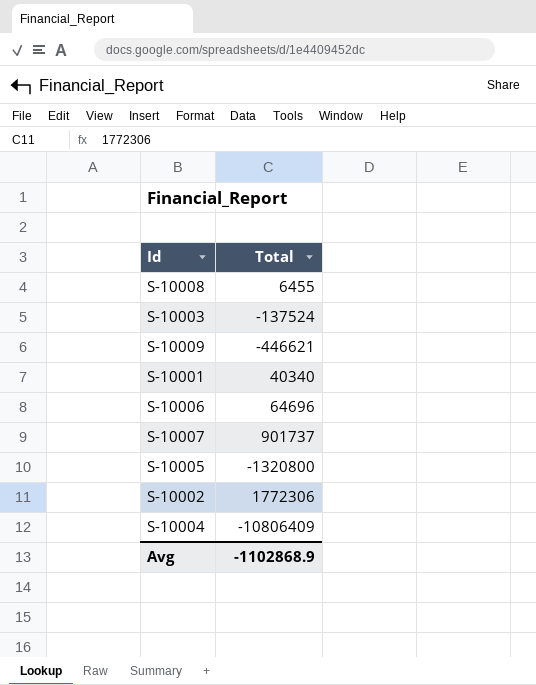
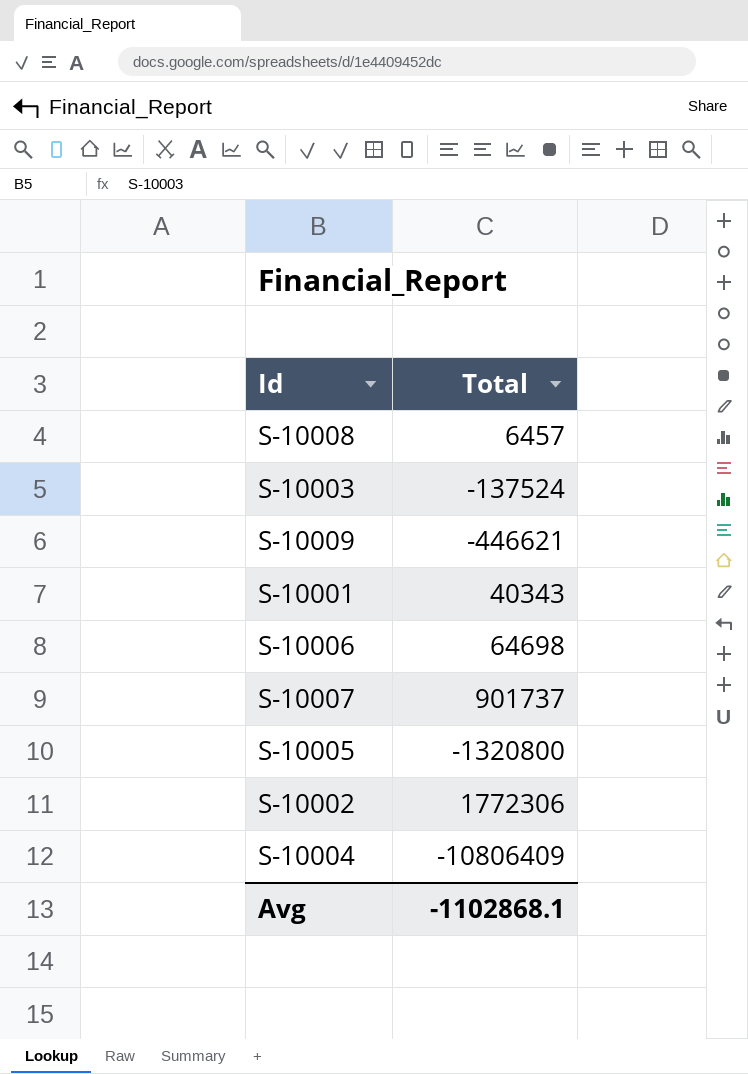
S-10008 | Total: 6455 -> 6457
S-10001 | Total: 40340 -> 40343
S-10006 | Total: 64696 -> 64698
Avg | Total: -1102868.9 -> -1102868.1

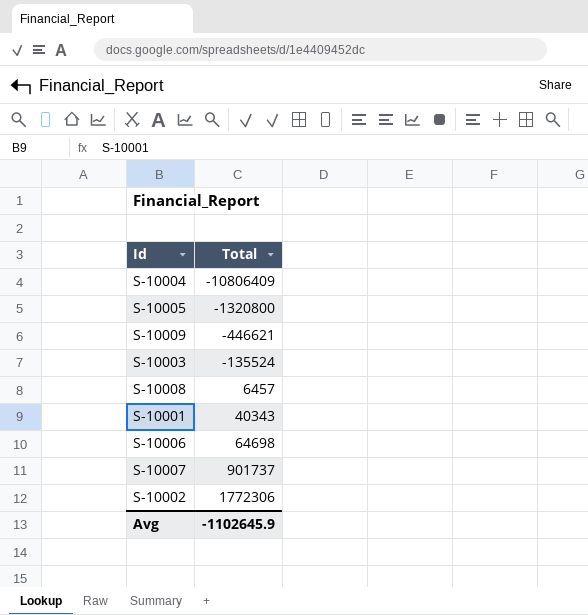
row order: none -> Total ascending
S-10003 | Total: -137524 -> -135524
Avg | Total: -1102868.1 -> -1102645.9

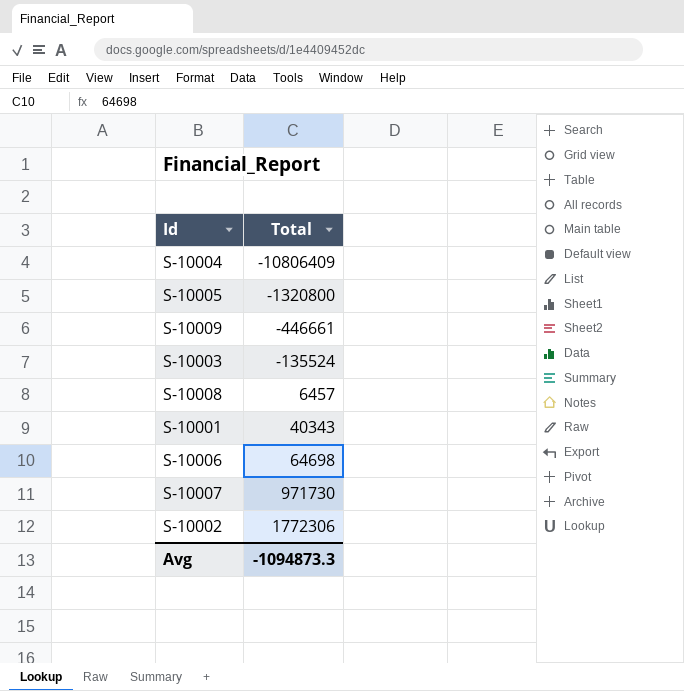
S-10009 | Total: -446621 -> -446661
S-10007 | Total: 901737 -> 971730
Avg | Total: -1102645.9 -> -1094873.3

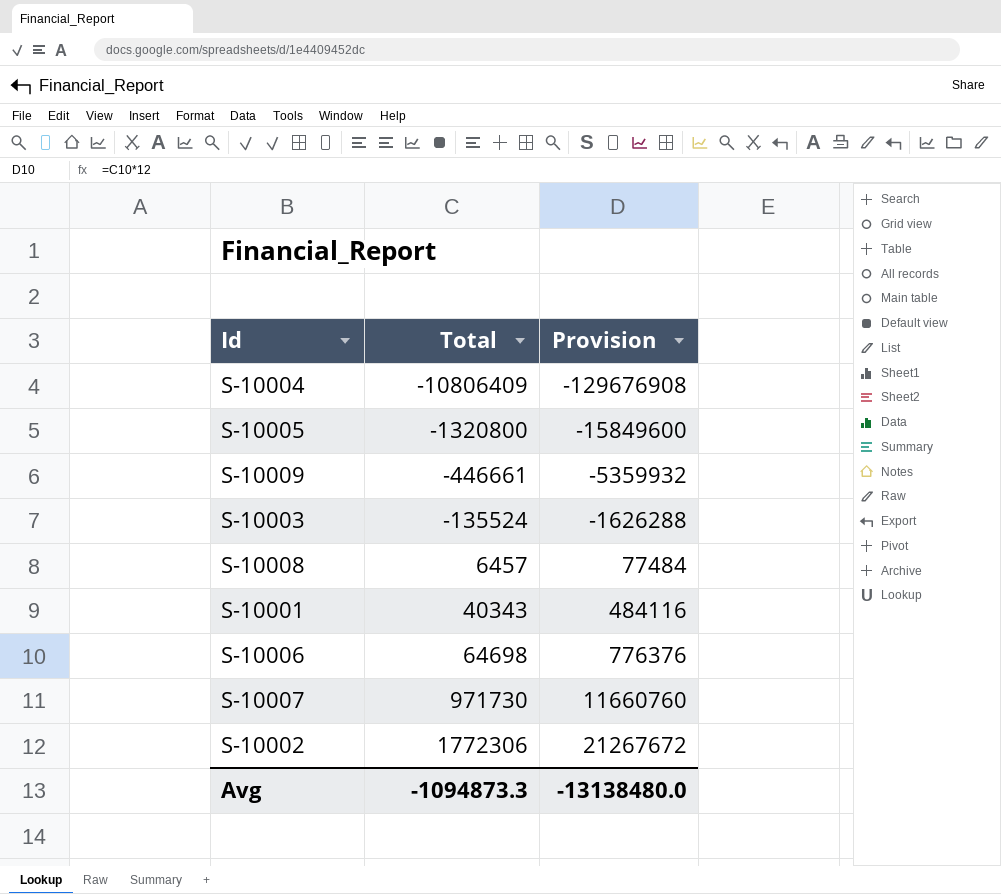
column Provision | formula: none -> [Total] * 12

